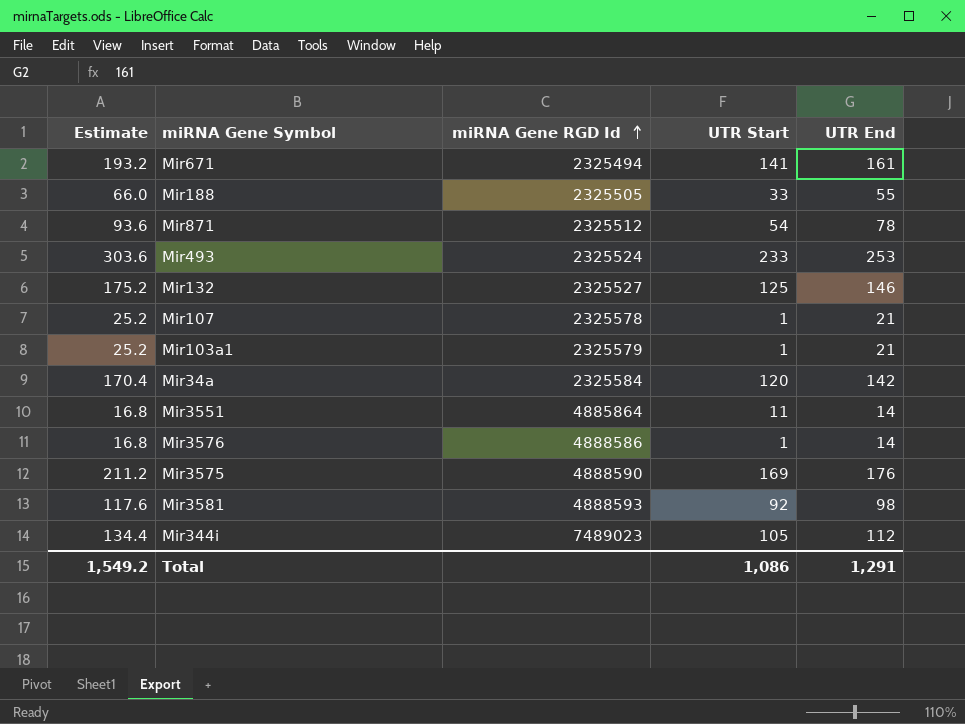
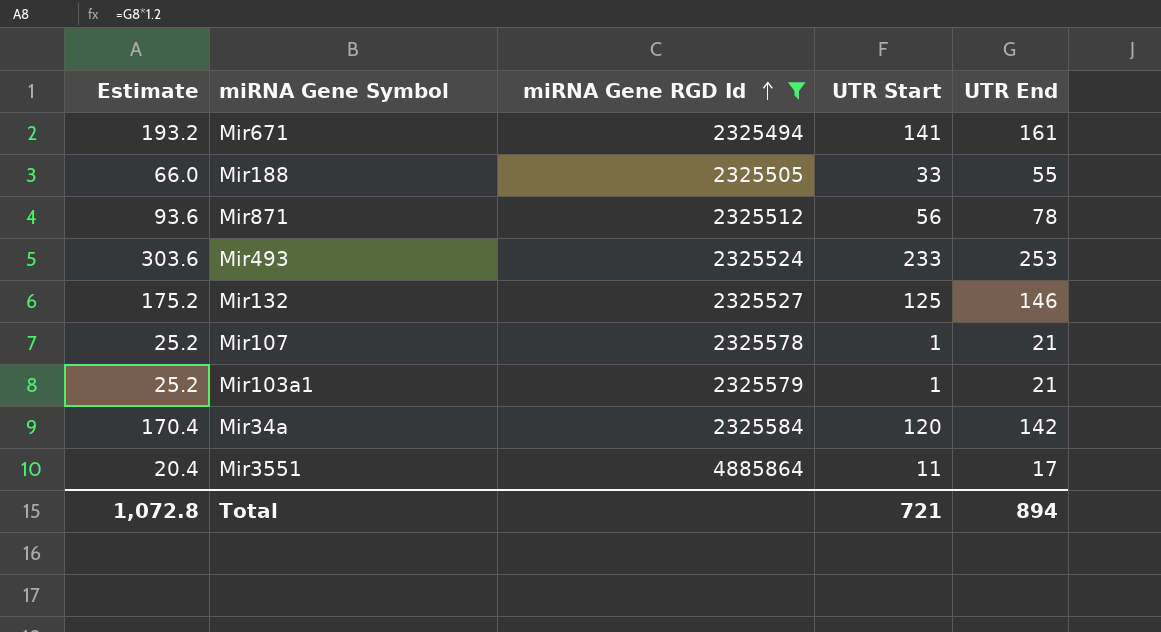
filter: none -> miRNA Gene RGD Id <= 4885864
Mir871 | UTR Start: 54 -> 56
Mir3551 | Estimate: 16.8 -> 20.4
Mir3551 | UTR End: 14 -> 17
Total | Estimate: 1,549.2 -> 1,072.8
Total | UTR Start: 1,086 -> 721
Total | UTR End: 1,291 -> 894

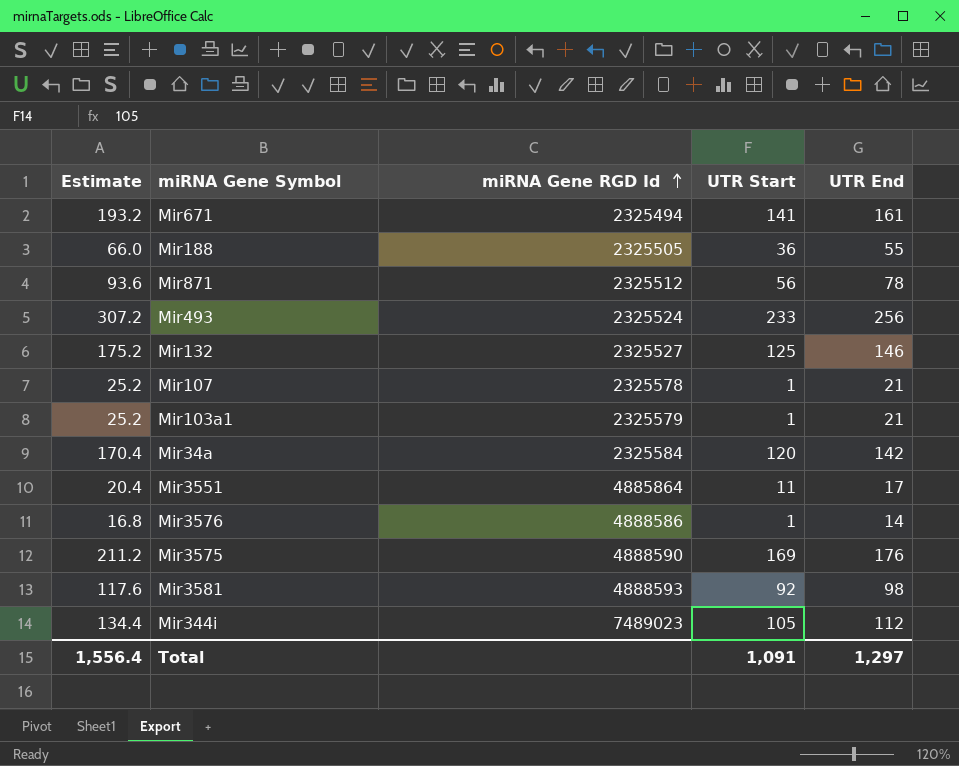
filter: miRNA Gene RGD Id <= 4885864 -> none
Mir188 | UTR Start: 33 -> 36
Mir493 | Estimate: 303.6 -> 307.2
Mir493 | UTR End: 253 -> 256
Total | Estimate: 1,072.8 -> 1,556.4
Total | UTR Start: 721 -> 1,091
Total | UTR End: 894 -> 1,297

